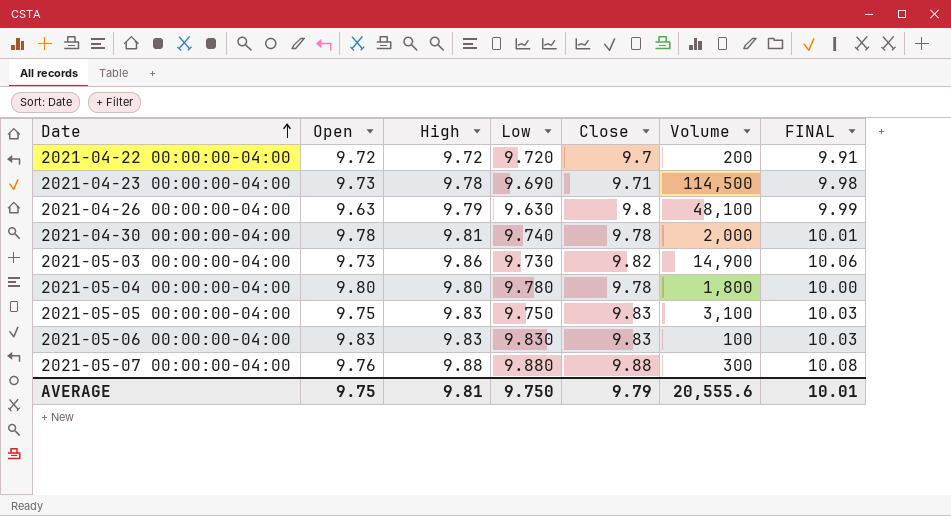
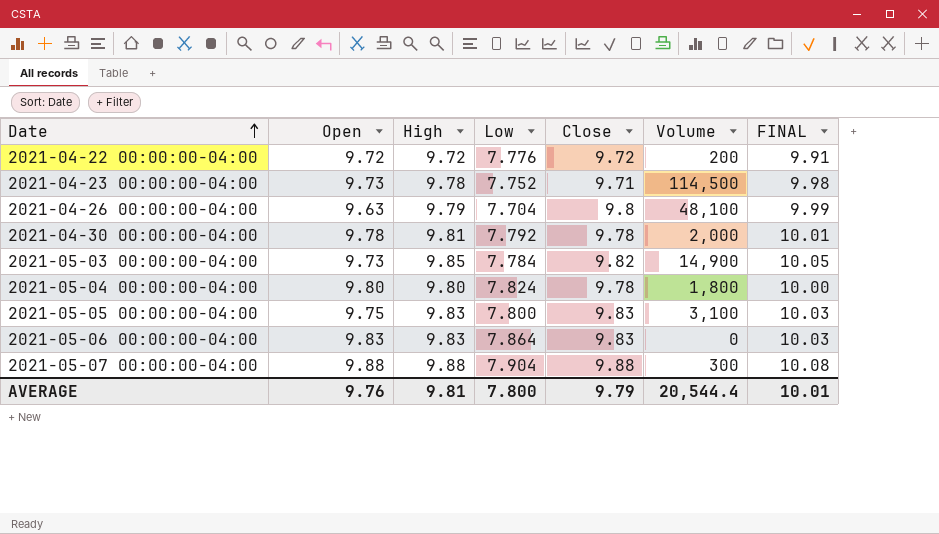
2021-04-22 00:00:00-04:00 | Low: 9.720 -> 7.776
2021-04-22 00:00:00-04:00 | Close: 9.7 -> 9.72
2021-04-23 00:00:00-04:00 | Low: 9.690 -> 7.752
2021-04-26 00:00:00-04:00 | Low: 9.630 -> 7.704
2021-04-30 00:00:00-04:00 | Low: 9.740 -> 7.792
2021-05-03 00:00:00-04:00 | High: 9.86 -> 9.85
2021-05-03 00:00:00-04:00 | Low: 9.730 -> 7.784
2021-05-03 00:00:00-04:00 | FINAL: 10.06 -> 10.05
2021-05-04 00:00:00-04:00 | Low: 9.780 -> 7.824
2021-05-05 00:00:00-04:00 | Low: 9.750 -> 7.800
2021-05-06 00:00:00-04:00 | Low: 9.830 -> 7.864
2021-05-06 00:00:00-04:00 | Volume: 100 -> 0
2021-05-07 00:00:00-04:00 | Open: 9.76 -> 9.88
2021-05-07 00:00:00-04:00 | Low: 9.880 -> 7.904
AVERAGE | Open: 9.75 -> 9.76
AVERAGE | Low: 9.750 -> 7.800
AVERAGE | Volume: 20,555.6 -> 20,544.4

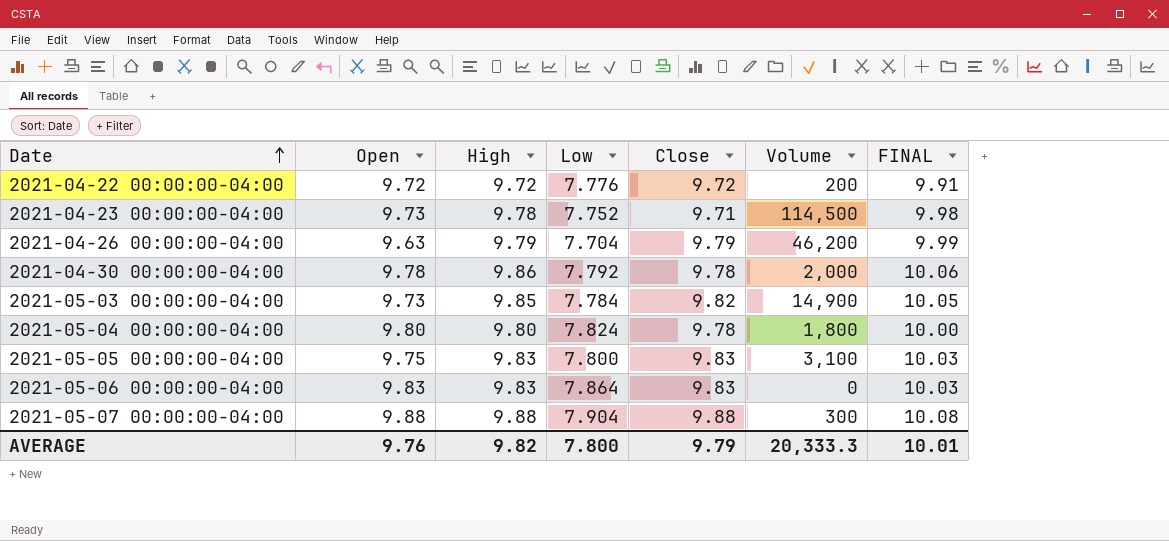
2021-04-26 00:00:00-04:00 | Close: 9.8 -> 9.79
2021-04-26 00:00:00-04:00 | Volume: 48,100 -> 46,200
2021-04-30 00:00:00-04:00 | High: 9.81 -> 9.86
2021-04-30 00:00:00-04:00 | FINAL: 10.01 -> 10.06
AVERAGE | High: 9.81 -> 9.82
AVERAGE | Volume: 20,544.4 -> 20,333.3

